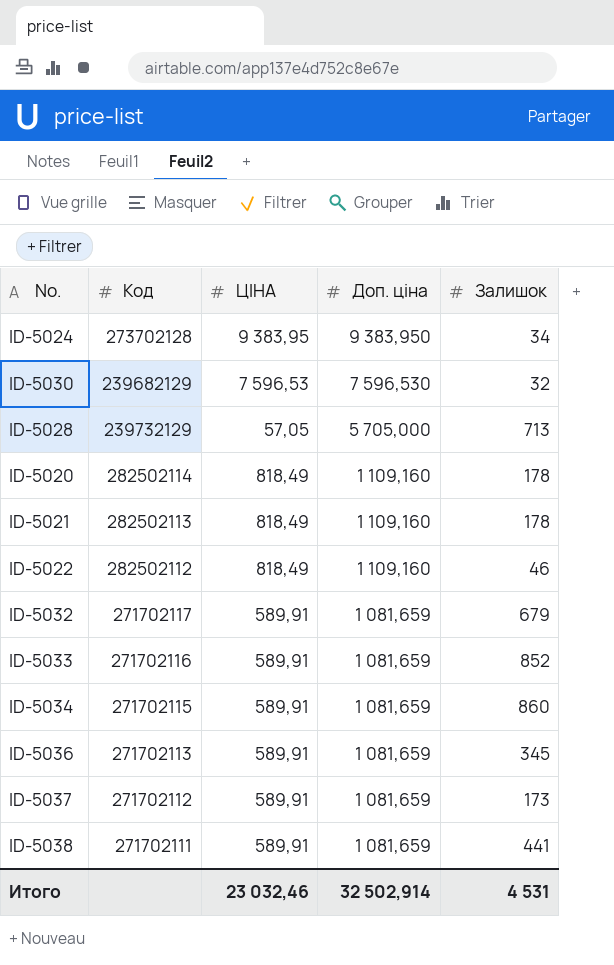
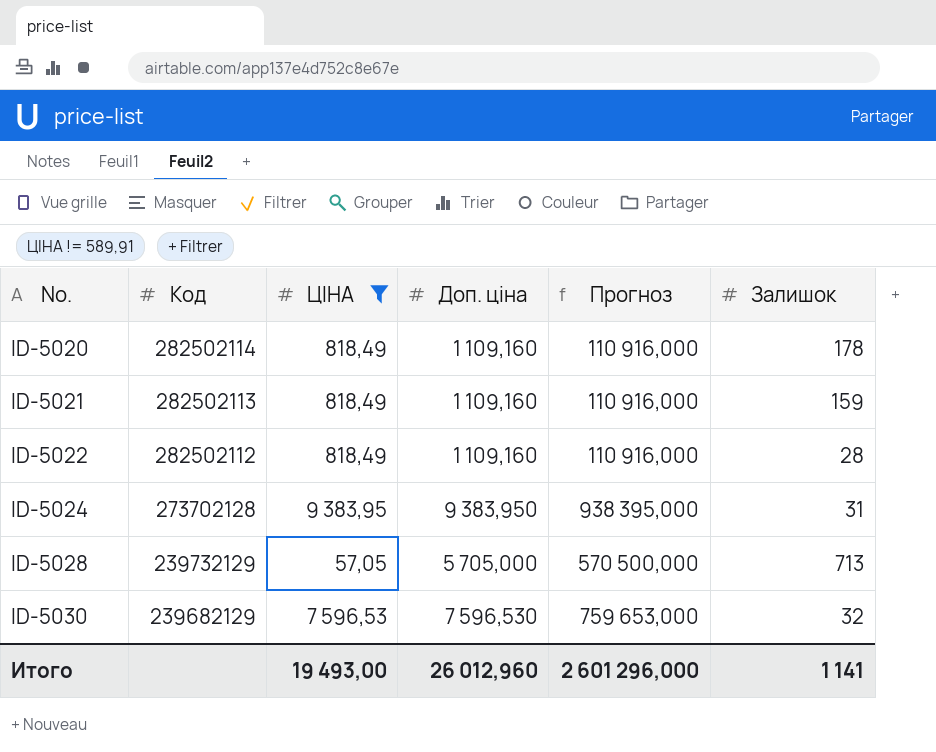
filter: none -> ЦІНА != 589,91
row order: Доп. ціна descending -> No. ascending
column Прогноз | formula: none -> [Доп. ціна] * 100
ID-5021 | Залишок: 178 -> 159
ID-5022 | Залишок: 46 -> 28
ID-5024 | Залишок: 34 -> 31
Итого | ЦІНА: 23 032,46 -> 19 493,00
Итого | Доп. ціна: 32 502,914 -> 26 012,960
Итого | Залишок: 4 531 -> 1 141

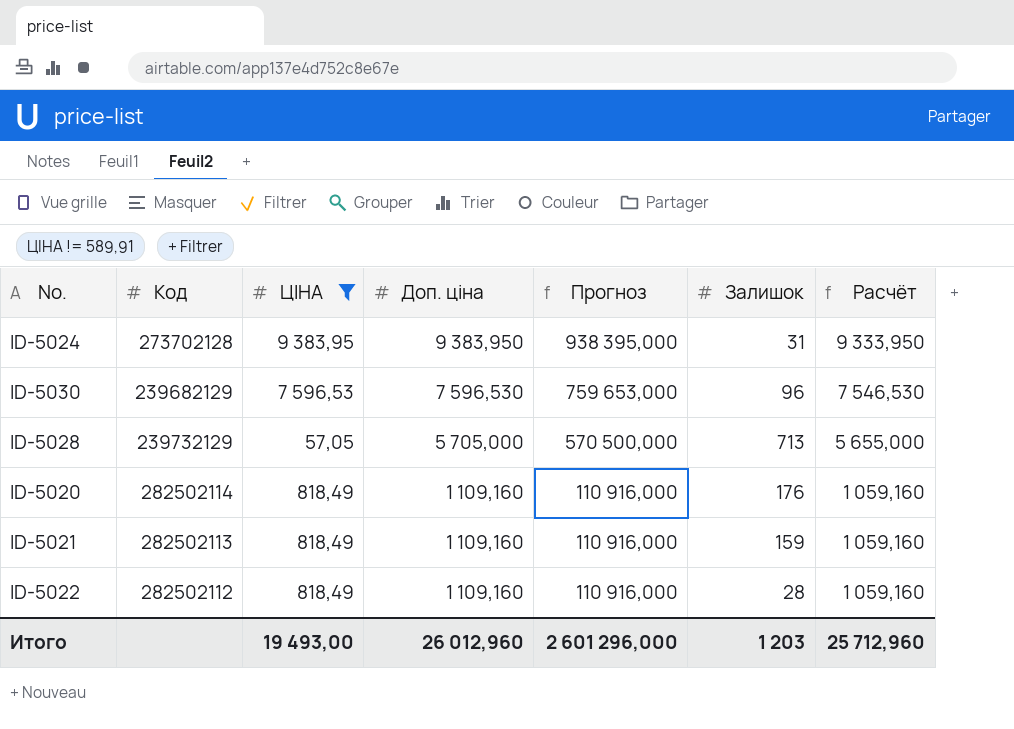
row order: No. ascending -> Доп. ціна descending
column Расчёт | formula: none -> [Доп. ціна] - 50
ID-5030 | Залишок: 32 -> 96
ID-5020 | Залишок: 178 -> 176
Итого | Залишок: 1 141 -> 1 203

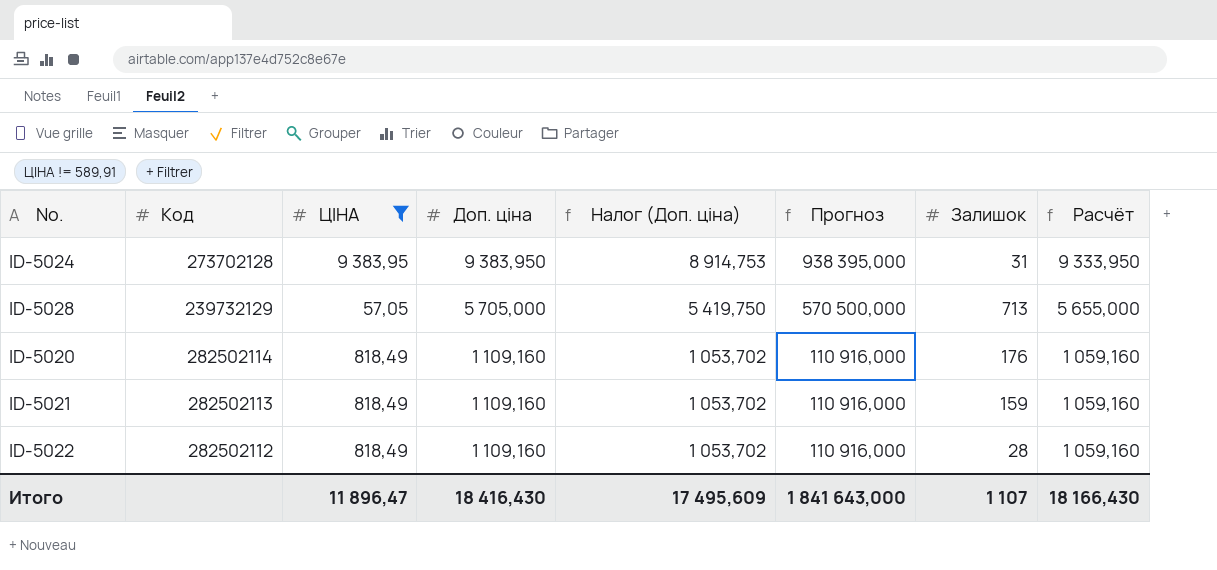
column Налог (Доп. ціна) | formula: none -> [Доп. ціна] * 0,95
row ID-5030: 239682129 | 7 596,53 | 7 596,530 | 759 653,000 | 96 | 7 546,530 -> none
Итого | ЦІНА: 19 493,00 -> 11 896,47
Итого | Доп. ціна: 26 012,960 -> 18 416,430
Итого | Прогноз: 2 601 296,000 -> 1 841 643,000
Итого | Залишок: 1 203 -> 1 107
Итого | Расчёт: 25 712,960 -> 18 166,430

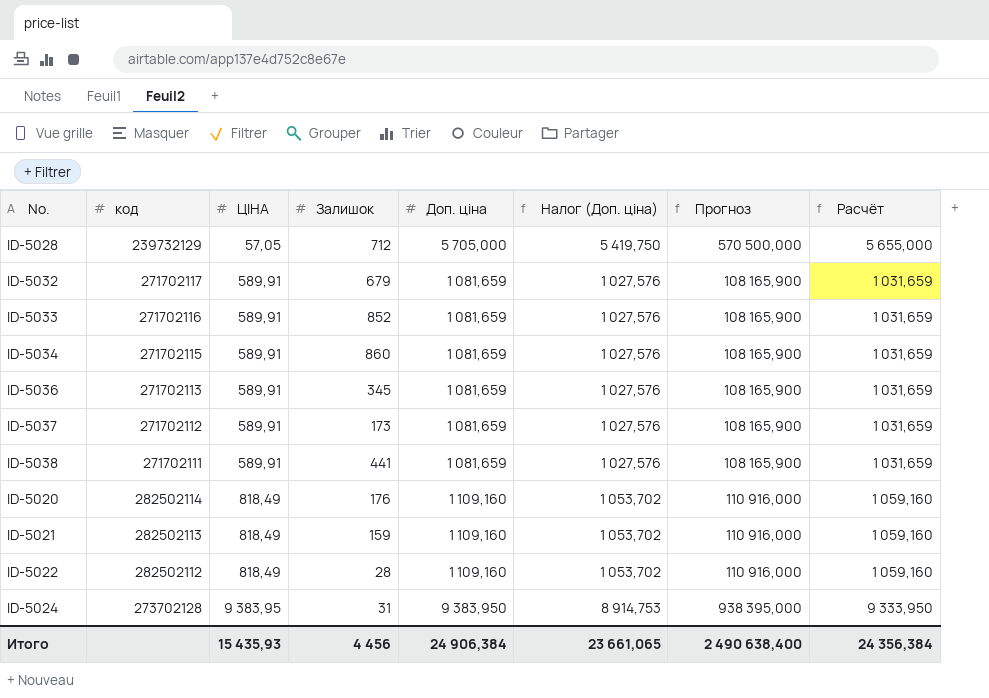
filter: ЦІНА != 589,91 -> none
row order: Доп. ціна descending -> ЦІНА ascending
column name: Код -> код
column Залишок | position: 7 -> 4
ID-5028 | Залишок: 713 -> 712
Итого | ЦІНА: 11 896,47 -> 15 435,93
Итого | Залишок: 1 107 -> 4 456
Итого | Доп. ціна: 18 416,430 -> 24 906,384
Итого | Налог (Доп. ціна): 17 495,609 -> 23 661,065
Итого | Прогноз: 1 841 643,000 -> 2 490 638,400
Итого | Расчёт: 18 166,430 -> 24 356,384

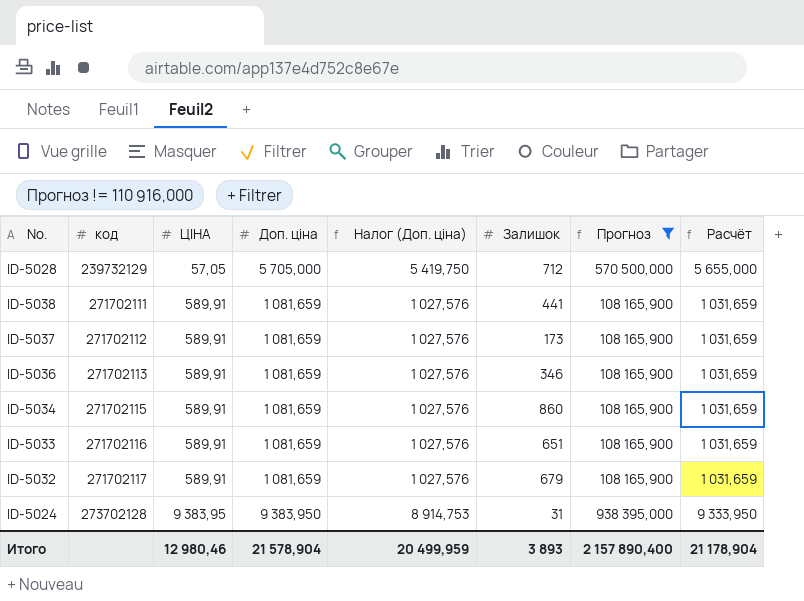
filter: none -> Прогноз != 110 916,000
row order: ЦІНА ascending -> код ascending
column Залишок | position: 4 -> 6
ID-5036 | Залишок: 345 -> 346
ID-5033 | Залишок: 852 -> 651
Итого | ЦІНА: 15 435,93 -> 12 980,46
Итого | Доп. ціна: 24 906,384 -> 21 578,904
Итого | Налог (Доп. ціна): 23 661,065 -> 20 499,959
Итого | Залишок: 4 456 -> 3 893
Итого | Прогноз: 2 490 638,400 -> 2 157 890,400
Итого | Расчёт: 24 356,384 -> 21 178,904

